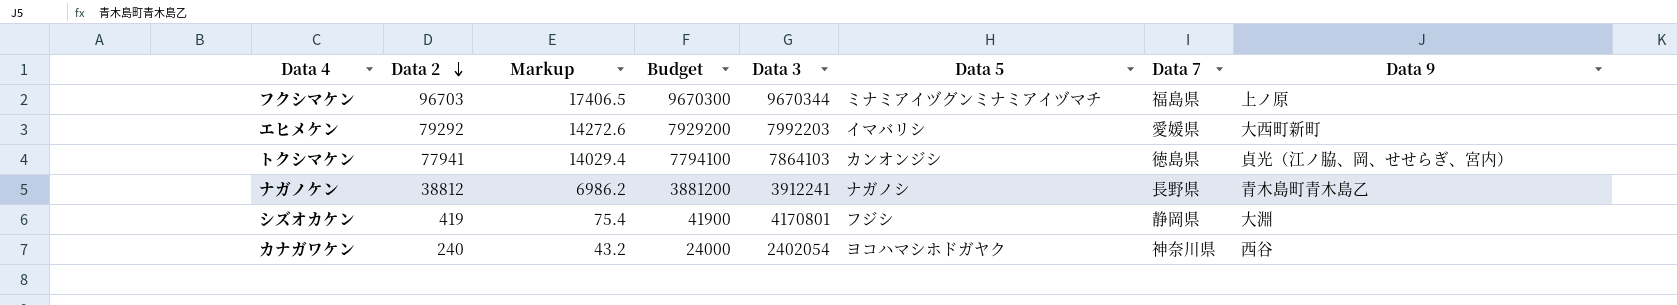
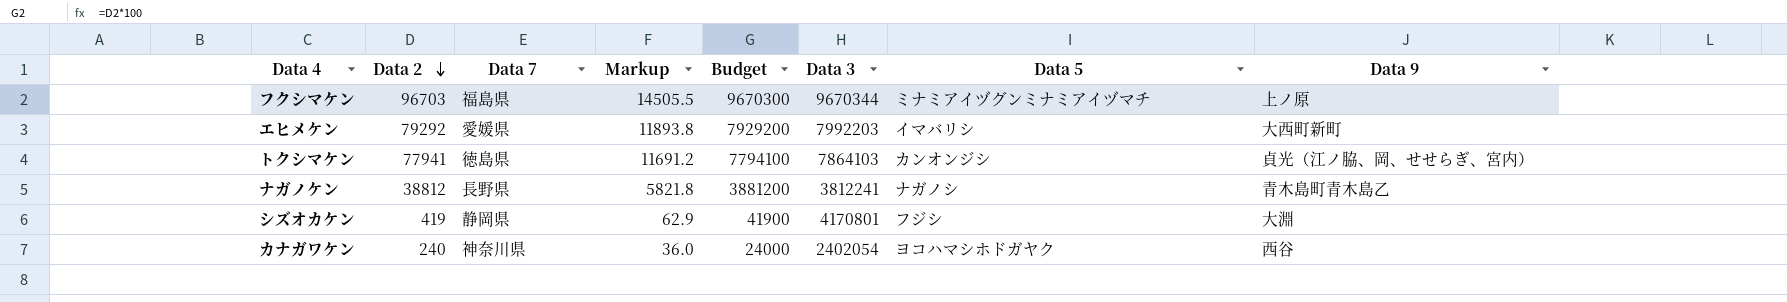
column Data 7 | position: 7 -> 3
column Markup | formula: [Data 2] * 0.18 -> [Data 2] * 0.15
ナガノケン | Data 3: 3912241 -> 3812241

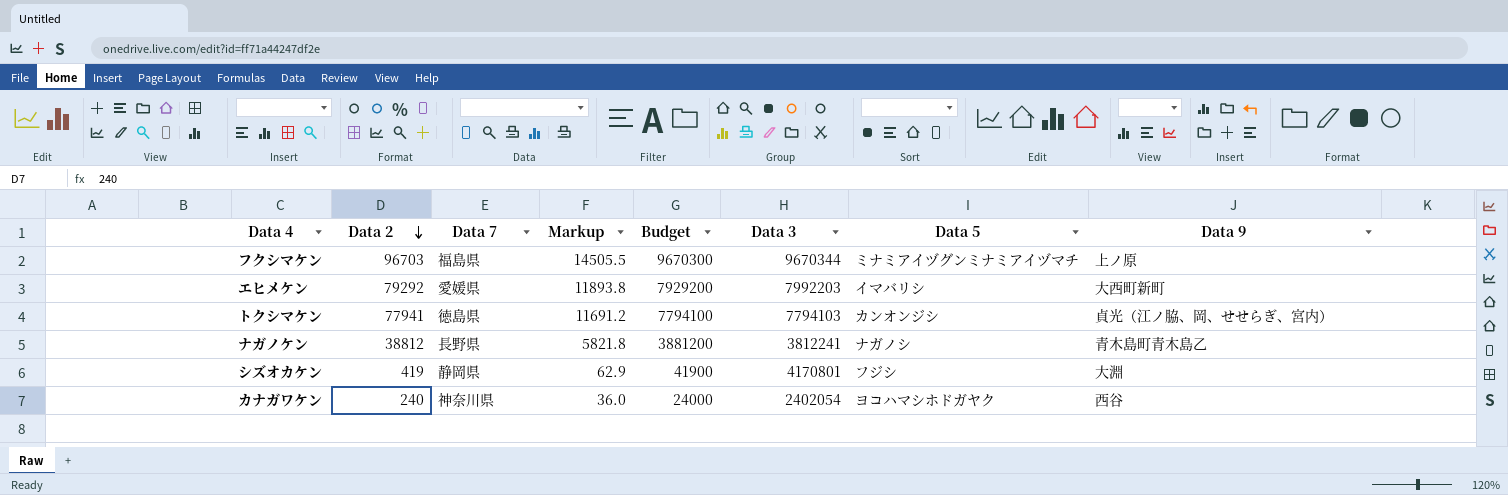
トクシマケン | Data 3: 7864103 -> 7794103

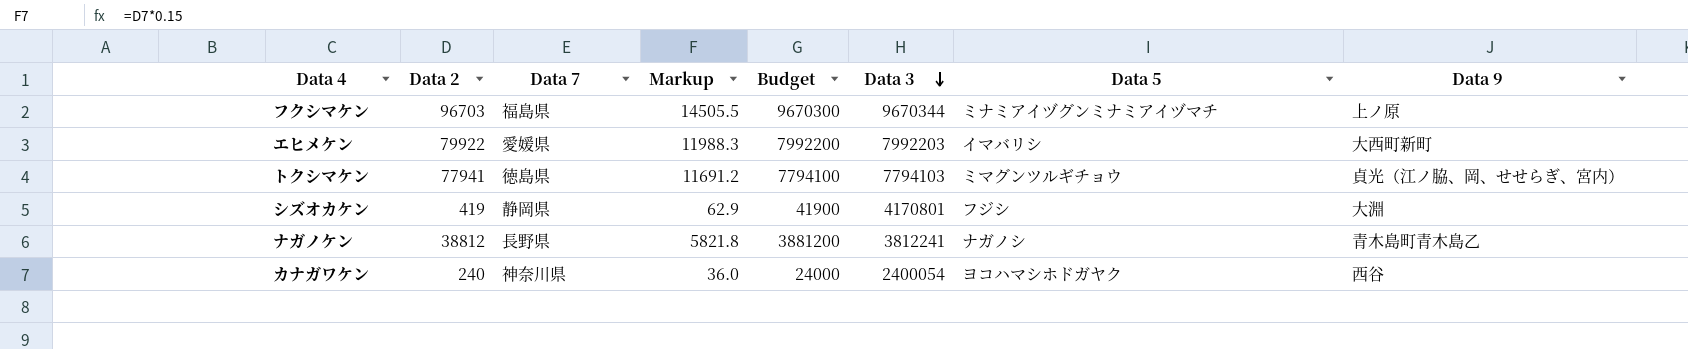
row order: Data 2 descending -> Data 3 descending
エヒメケン | Data 2: 79292 -> 79922
エヒメケン | Markup: 11893.8 -> 11988.3
エヒメケン | Budget: 7929200 -> 7992200
トクシマケン | Data 5: カンオンジシ -> ミマグンツルギチョウ
カナガワケン | Data 3: 2402054 -> 2400054

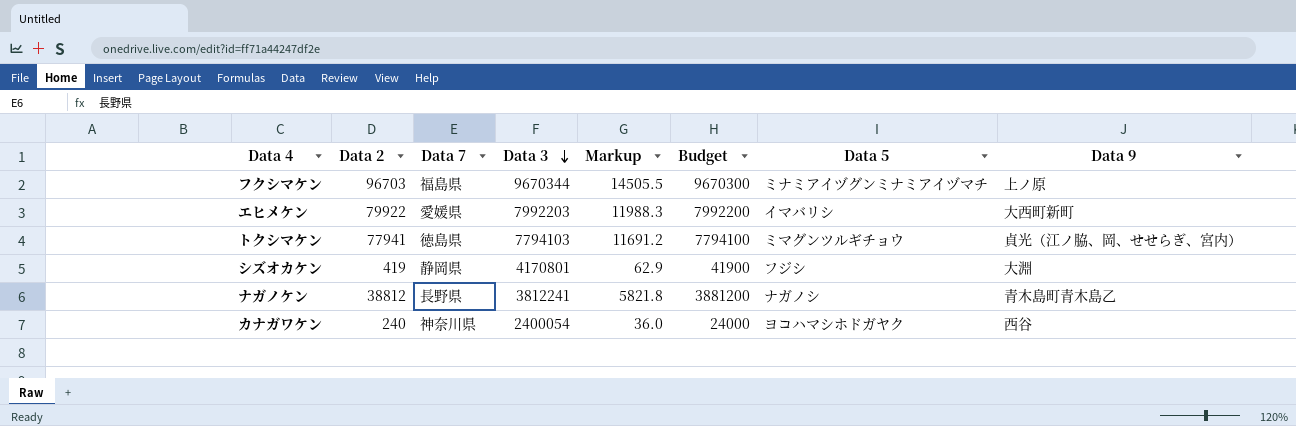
column Data 3 | position: 6 -> 4

